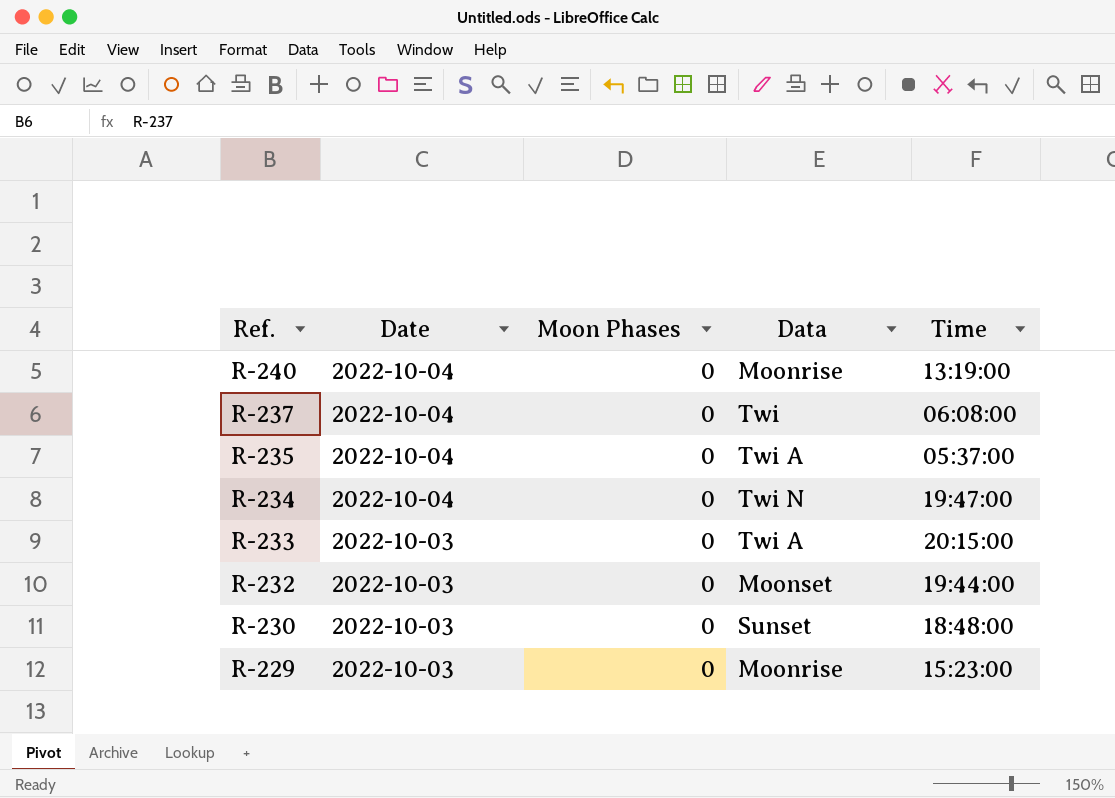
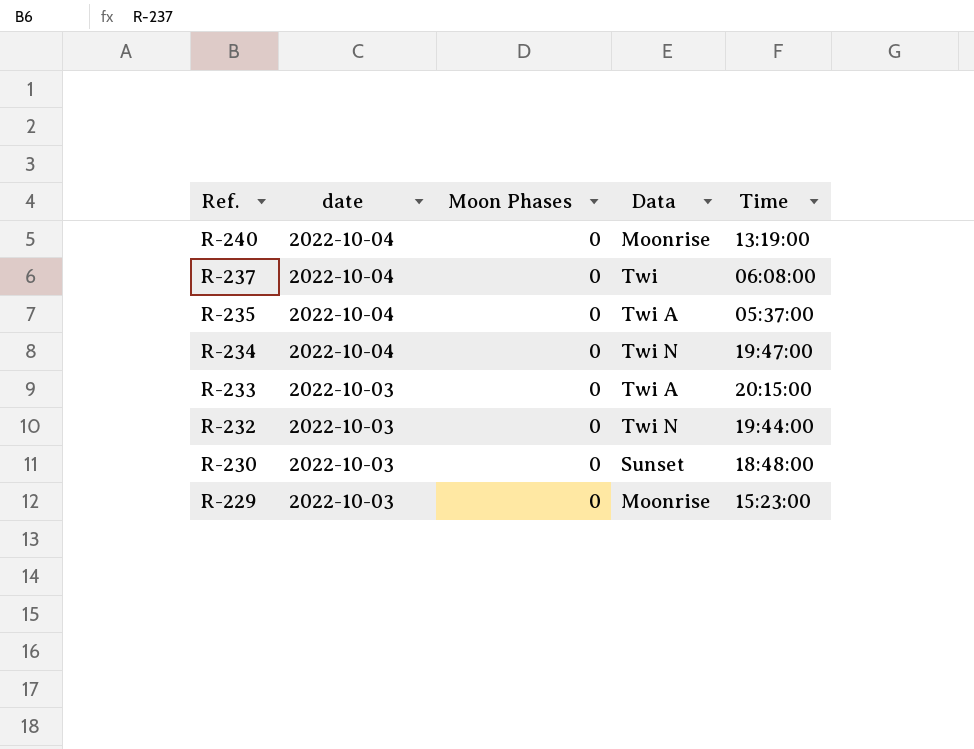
column name: Date -> date
R-232 | Data: Moonset -> Twi N

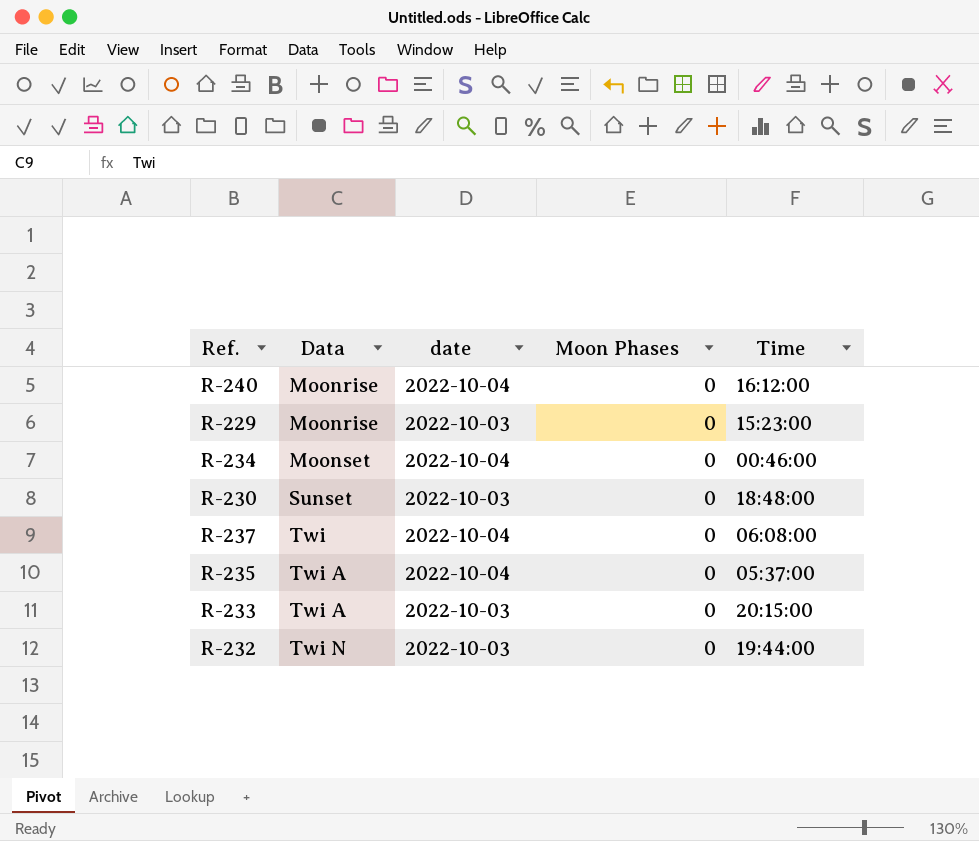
row order: Ref. descending -> Data ascending
column Data | position: 4 -> 2
R-240 | Time: 13:19:00 -> 16:12:00
R-234 | Data: Twi N -> Moonset
R-234 | Time: 19:47:00 -> 00:46:00

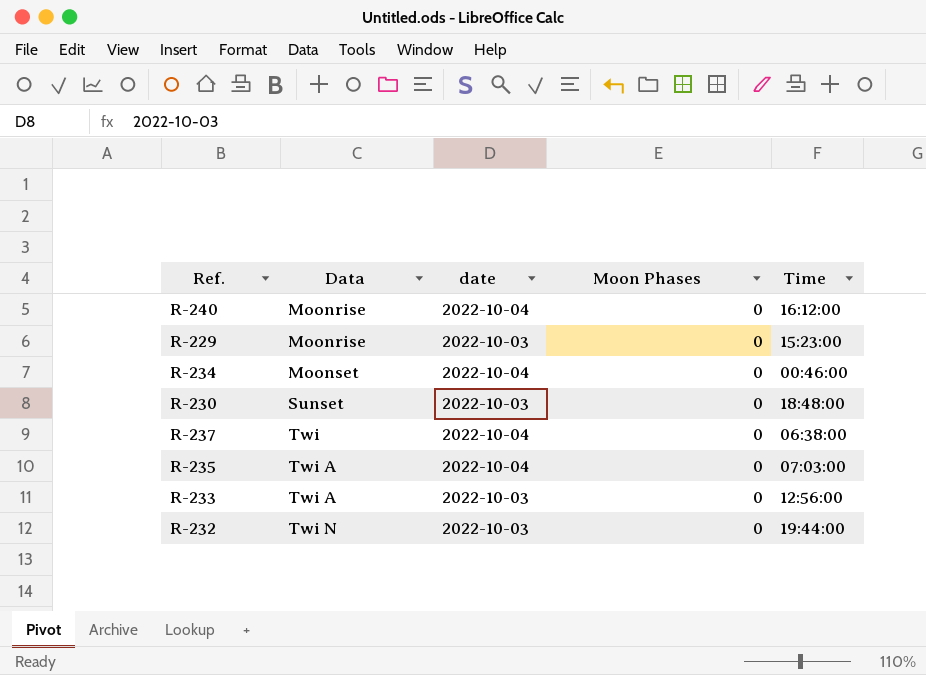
R-237 | Time: 06:08:00 -> 06:38:00
R-235 | Time: 05:37:00 -> 07:03:00
R-233 | Time: 20:15:00 -> 12:56:00

